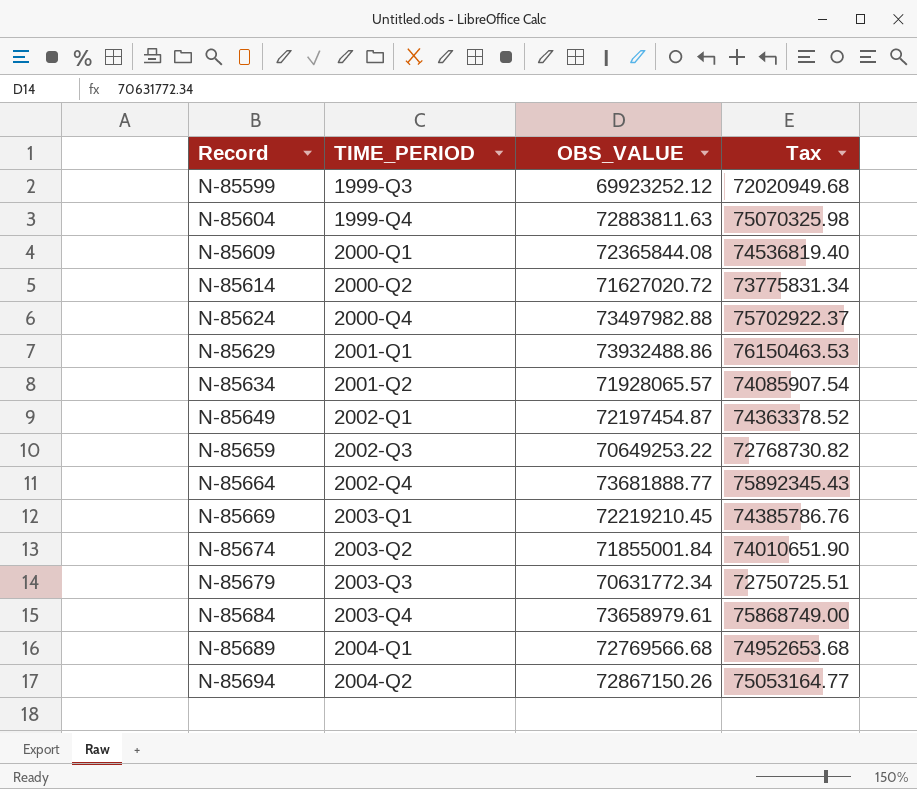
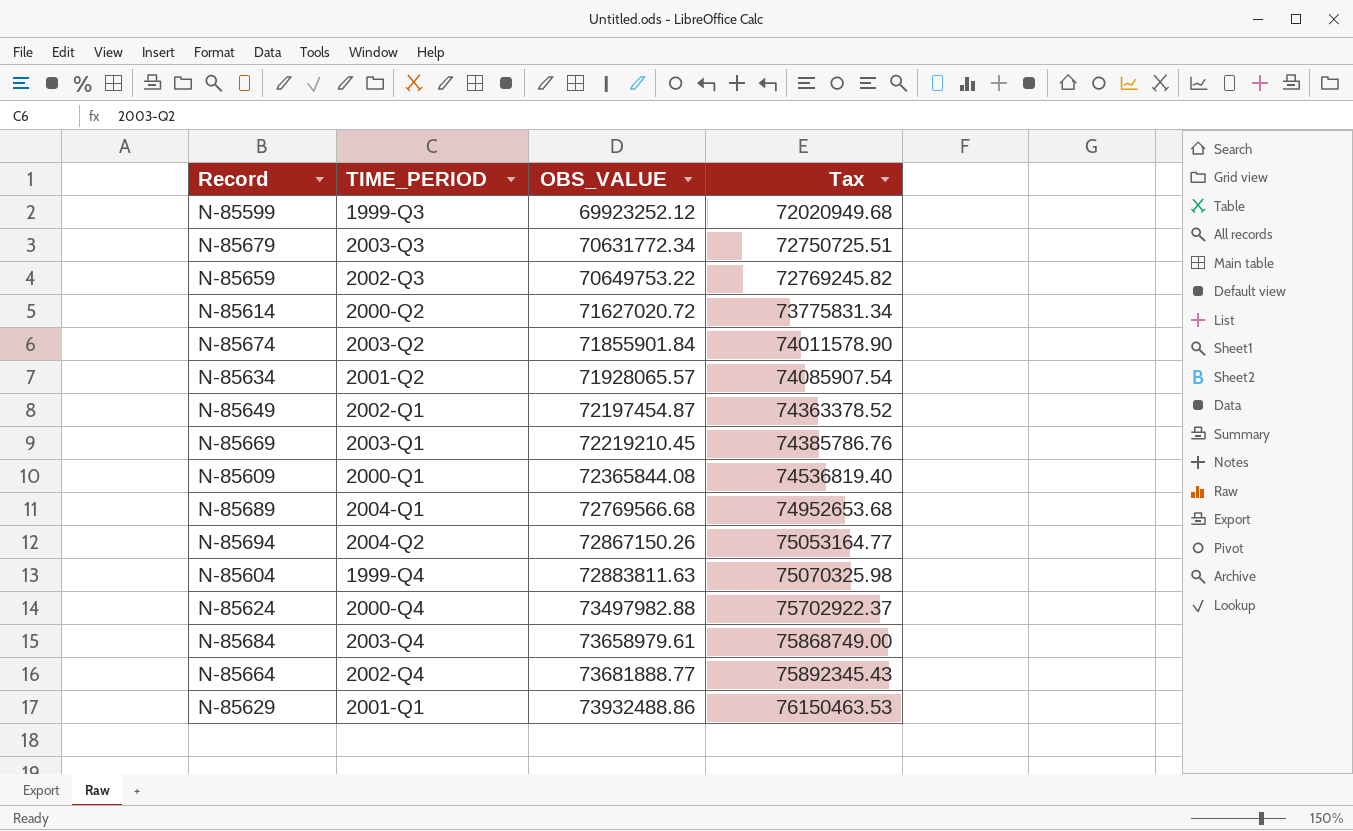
row order: Record ascending -> OBS_VALUE ascending
N-85659 | OBS_VALUE: 70649253.22 -> 70649753.22
N-85659 | Tax: 72768730.82 -> 72769245.82
N-85674 | OBS_VALUE: 71855001.84 -> 71855901.84
N-85674 | Tax: 74010651.90 -> 74011578.90

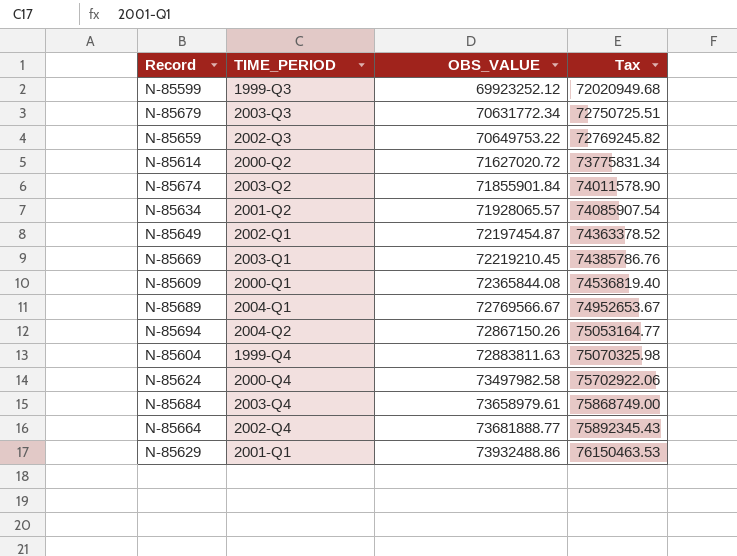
N-85689 | OBS_VALUE: 72769566.68 -> 72769566.67
N-85689 | Tax: 74952653.68 -> 74952653.67
N-85624 | OBS_VALUE: 73497982.88 -> 73497982.58
N-85624 | Tax: 75702922.37 -> 75702922.06

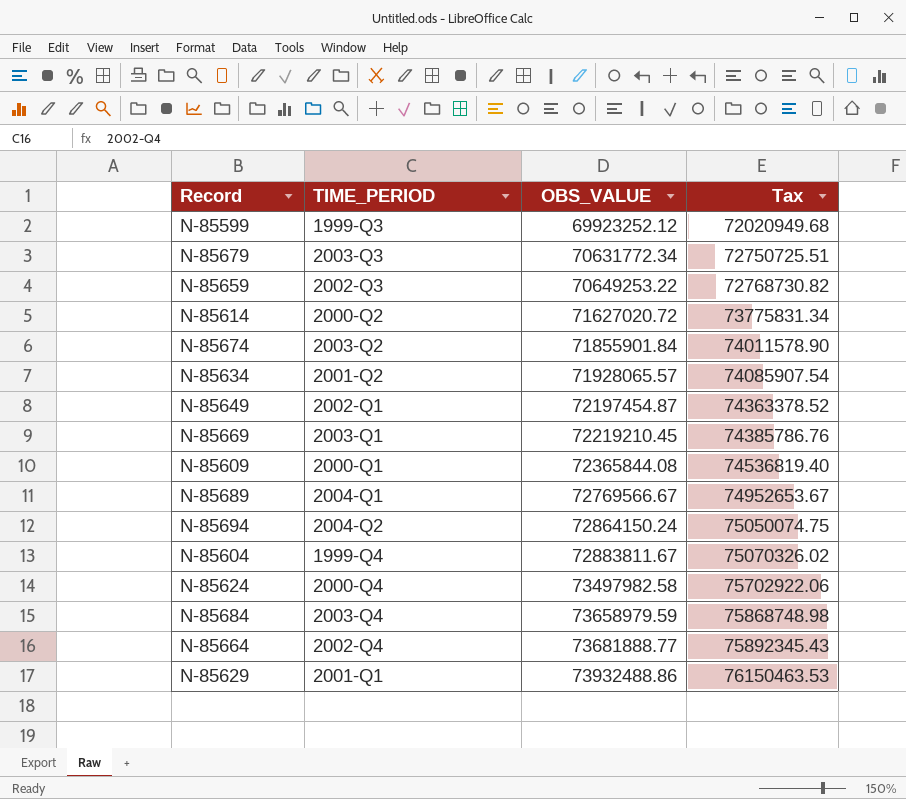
N-85659 | OBS_VALUE: 70649753.22 -> 70649253.22
N-85659 | Tax: 72769245.82 -> 72768730.82
N-85694 | OBS_VALUE: 72867150.26 -> 72864150.24
N-85694 | Tax: 75053164.77 -> 75050074.75
N-85604 | OBS_VALUE: 72883811.63 -> 72883811.67
N-85604 | Tax: 75070325.98 -> 75070326.02
N-85684 | OBS_VALUE: 73658979.61 -> 73658979.59
N-85684 | Tax: 75868749.00 -> 75868748.98

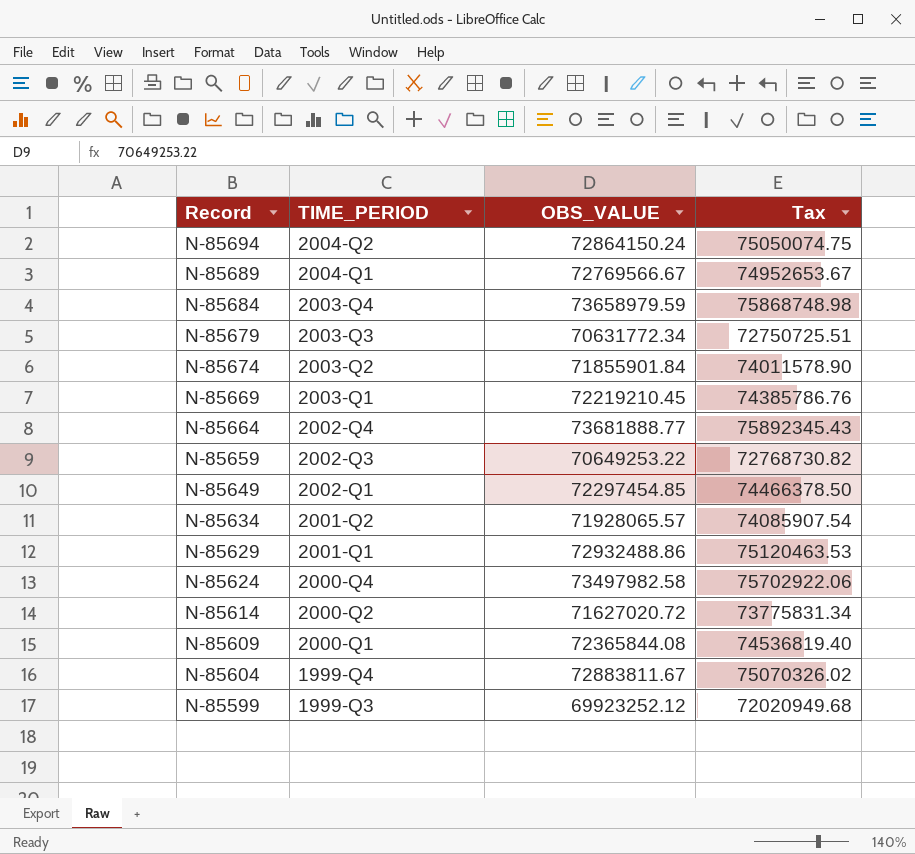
row order: OBS_VALUE ascending -> Record descending
N-85649 | OBS_VALUE: 72197454.87 -> 72297454.85
N-85649 | Tax: 74363378.52 -> 74466378.50
N-85629 | OBS_VALUE: 73932488.86 -> 72932488.86
N-85629 | Tax: 76150463.53 -> 75120463.53

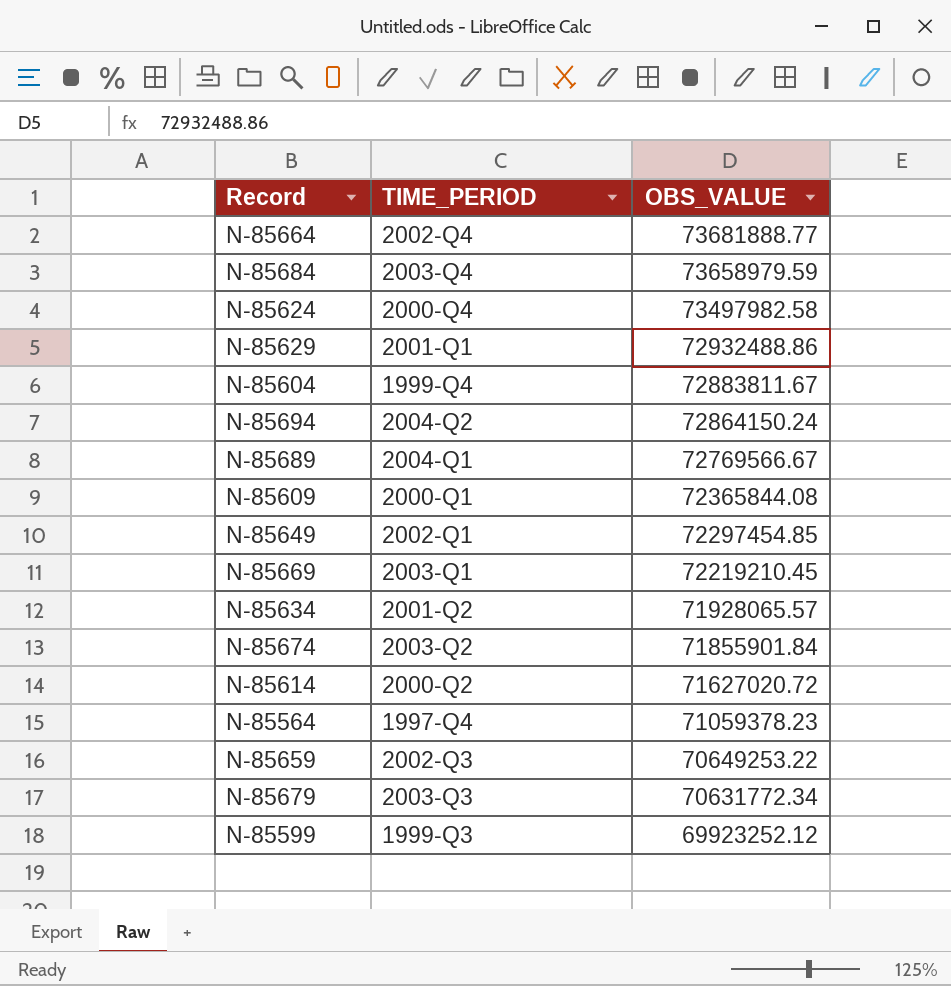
row order: Record descending -> OBS_VALUE descending
column Tax | formula: [OBS_VALUE] * 1.03 -> none
row N-85564: none -> 1997-Q4 | 71059378.23

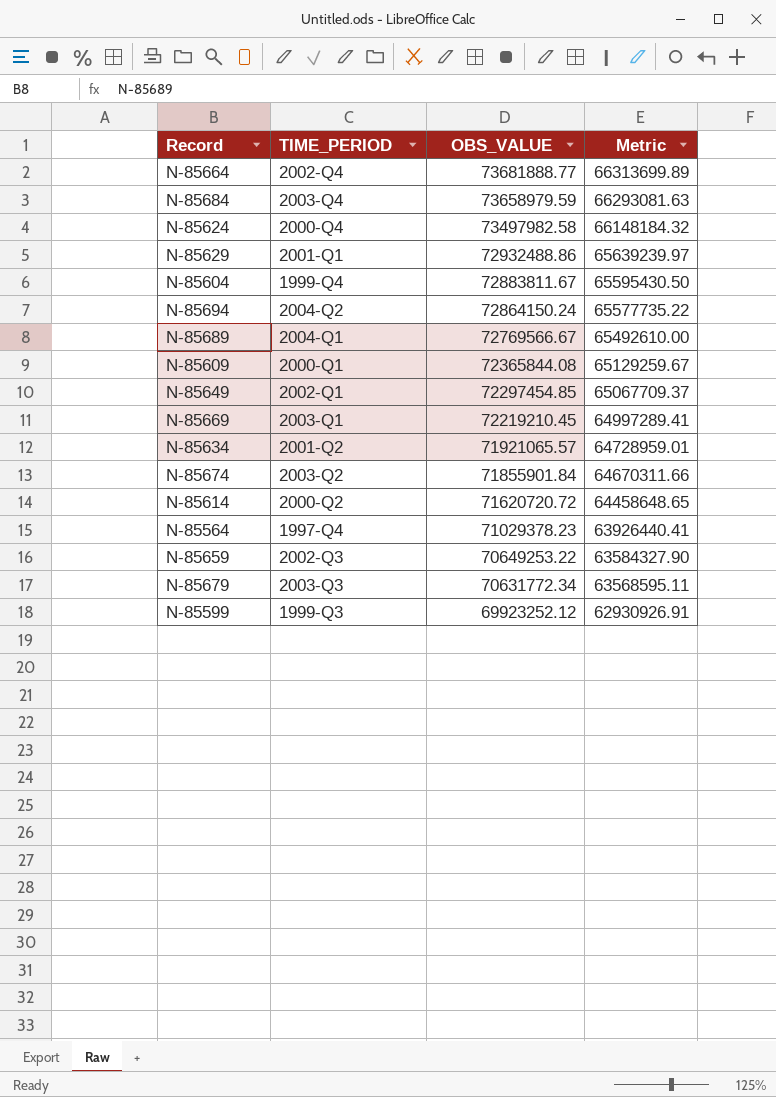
column Metric | formula: none -> [OBS_VALUE] * 0.9
N-85634 | OBS_VALUE: 71928065.57 -> 71921065.57
N-85614 | OBS_VALUE: 71627020.72 -> 71620720.72
N-85564 | OBS_VALUE: 71059378.23 -> 71029378.23

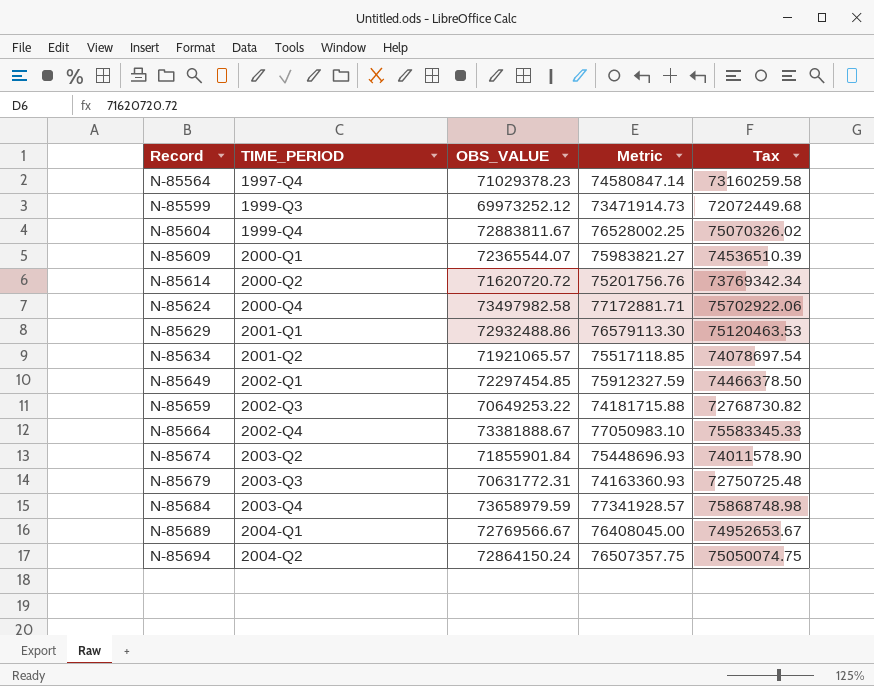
row order: OBS_VALUE descending -> Record ascending
column Metric | formula: [OBS_VALUE] * 0.9 -> [OBS_VALUE] * 1.05
column Tax | formula: none -> [OBS_VALUE] * 1.03
row N-85669: 2003-Q1 | 72219210.45 | 64997289.41 -> none
N-85599 | OBS_VALUE: 69923252.12 -> 69973252.12
N-85609 | OBS_VALUE: 72365844.08 -> 72365544.07
N-85664 | OBS_VALUE: 73681888.77 -> 73381888.67
N-85679 | OBS_VALUE: 70631772.34 -> 70631772.31

